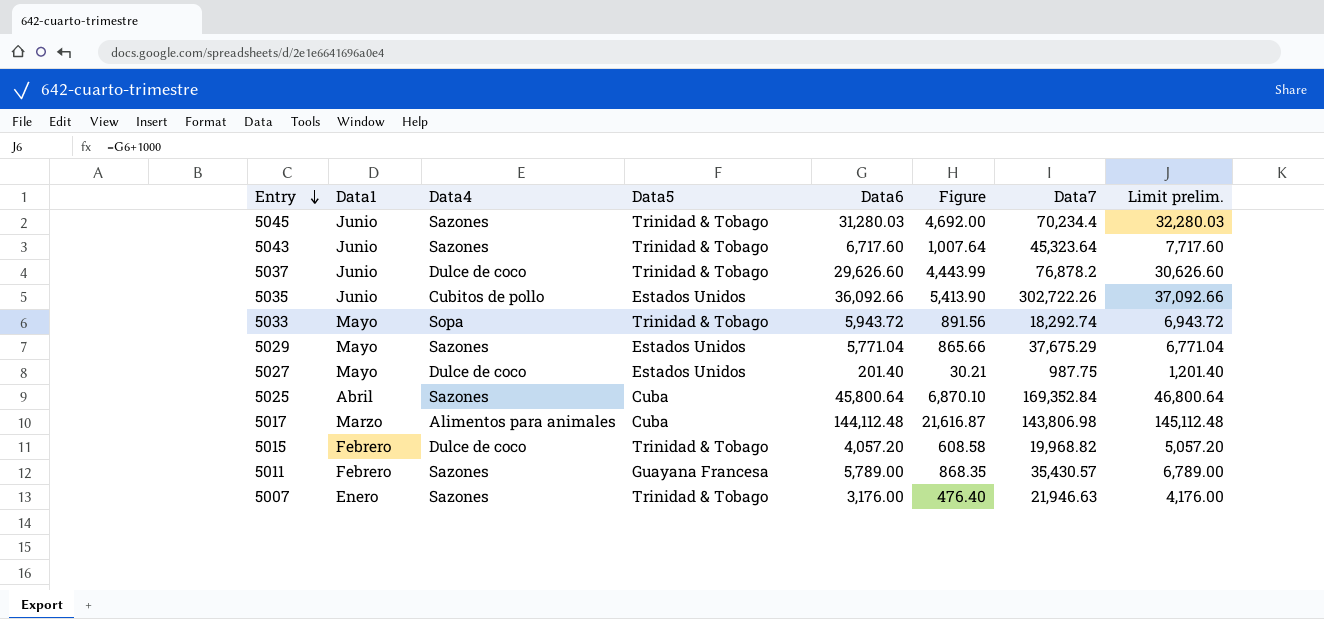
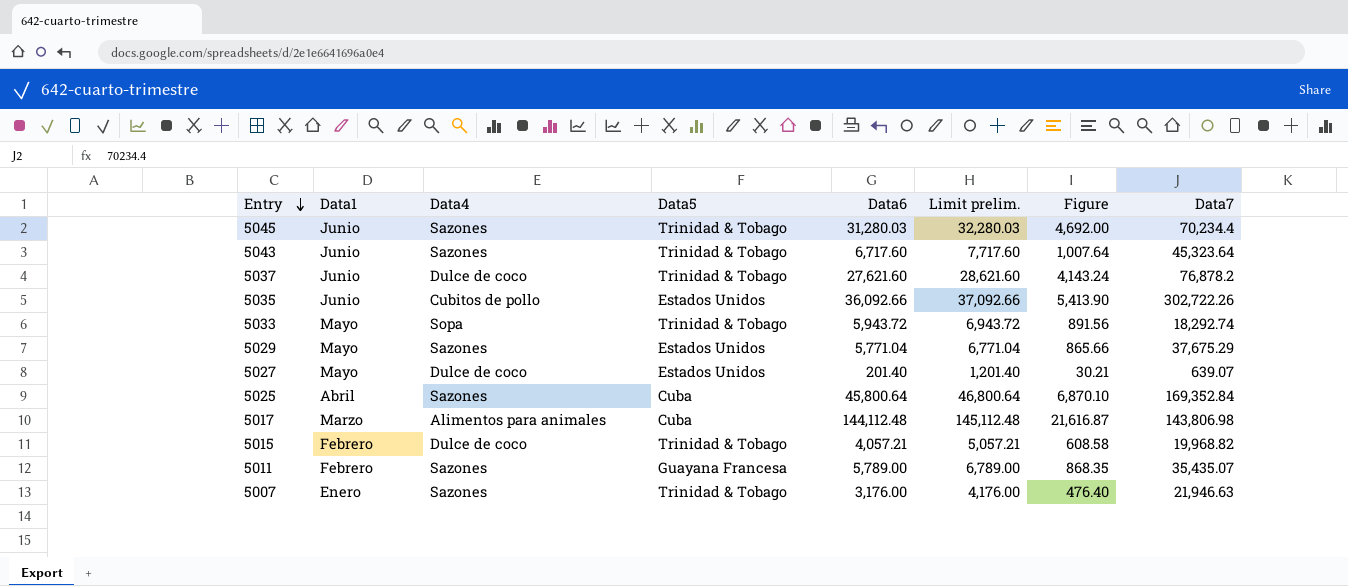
column Limit prelim. | position: 8 -> 6
5037 | Data6: 29,626.60 -> 27,621.60
5037 | Limit prelim.: 30,626.60 -> 28,621.60
5037 | Figure: 4,443.99 -> 4,143.24
5027 | Data7: 987.75 -> 639.07
5015 | Data6: 4,057.20 -> 4,057.21
5015 | Limit prelim.: 5,057.20 -> 5,057.21
5011 | Data7: 35,430.57 -> 35,435.07

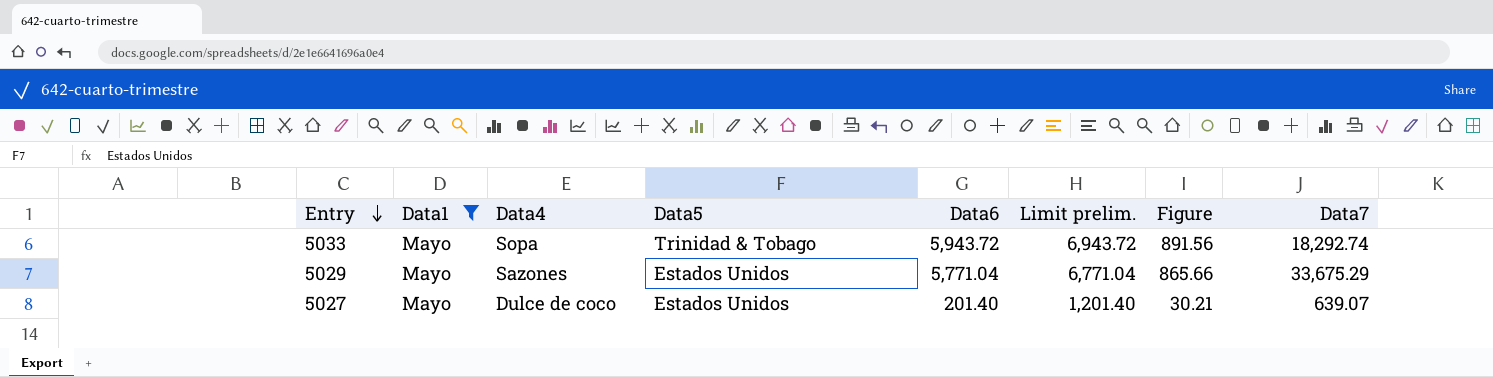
filter: none -> Data1 = Mayo
5029 | Data7: 37,675.29 -> 33,675.29

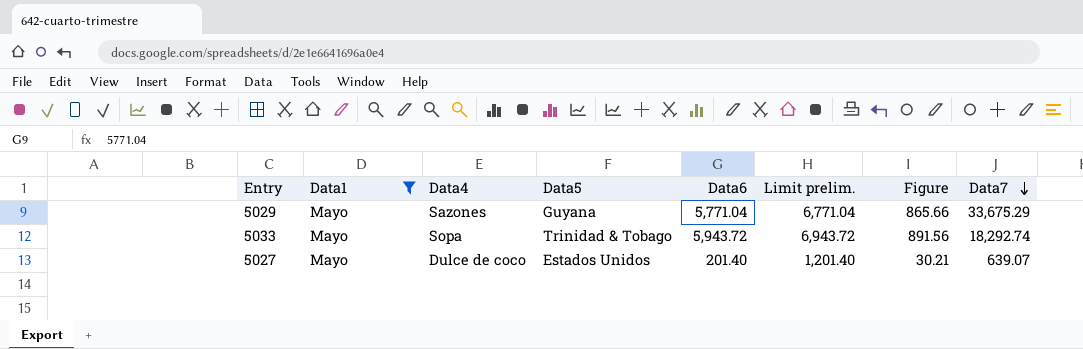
row order: Entry descending -> Data7 descending
5029 | Data5: Estados Unidos -> Guyana

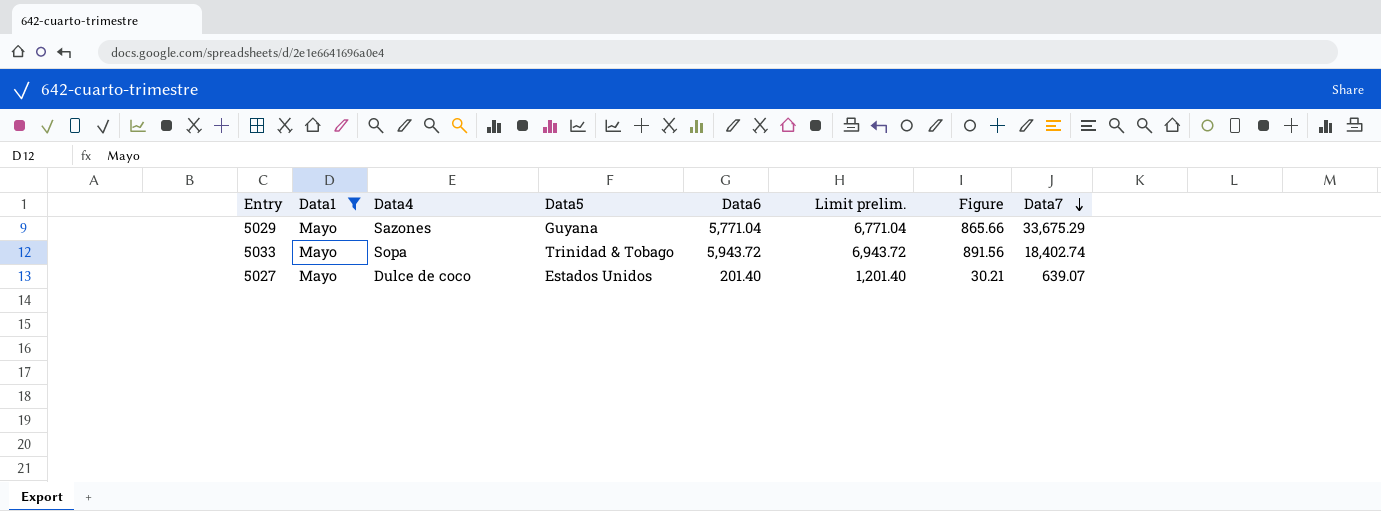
5033 | Data7: 18,292.74 -> 18,402.74

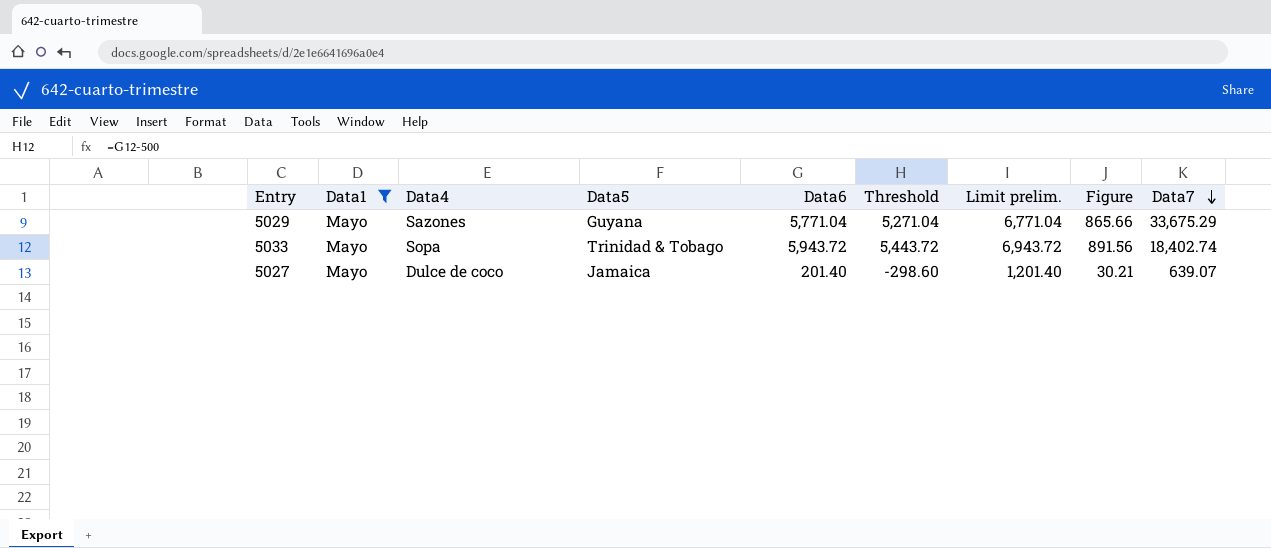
column Threshold | formula: none -> [Data6] - 500
5027 | Data5: Estados Unidos -> Jamaica

